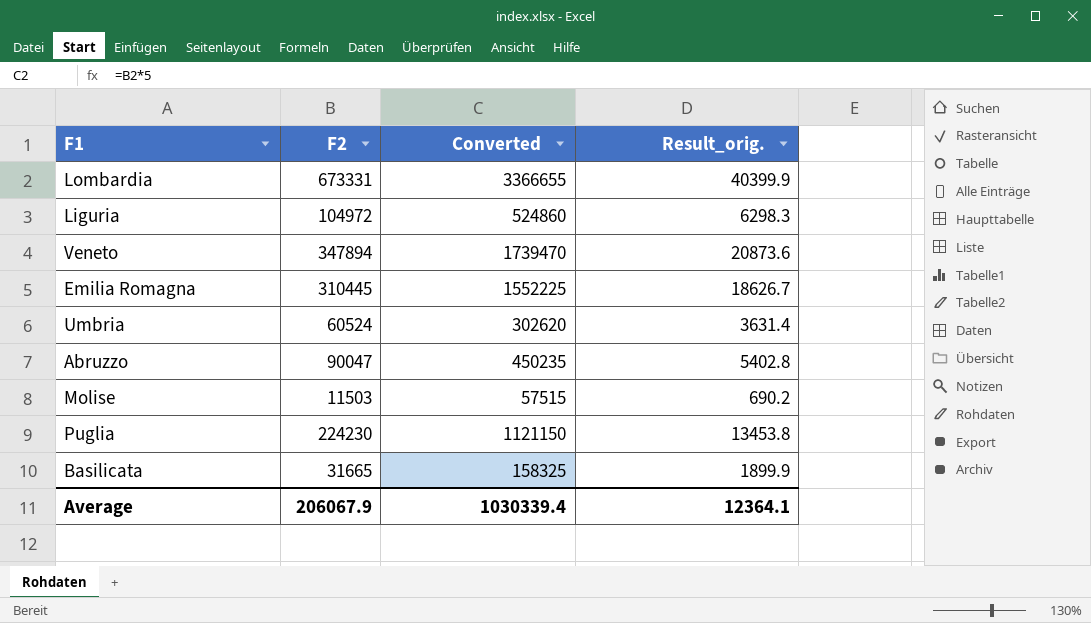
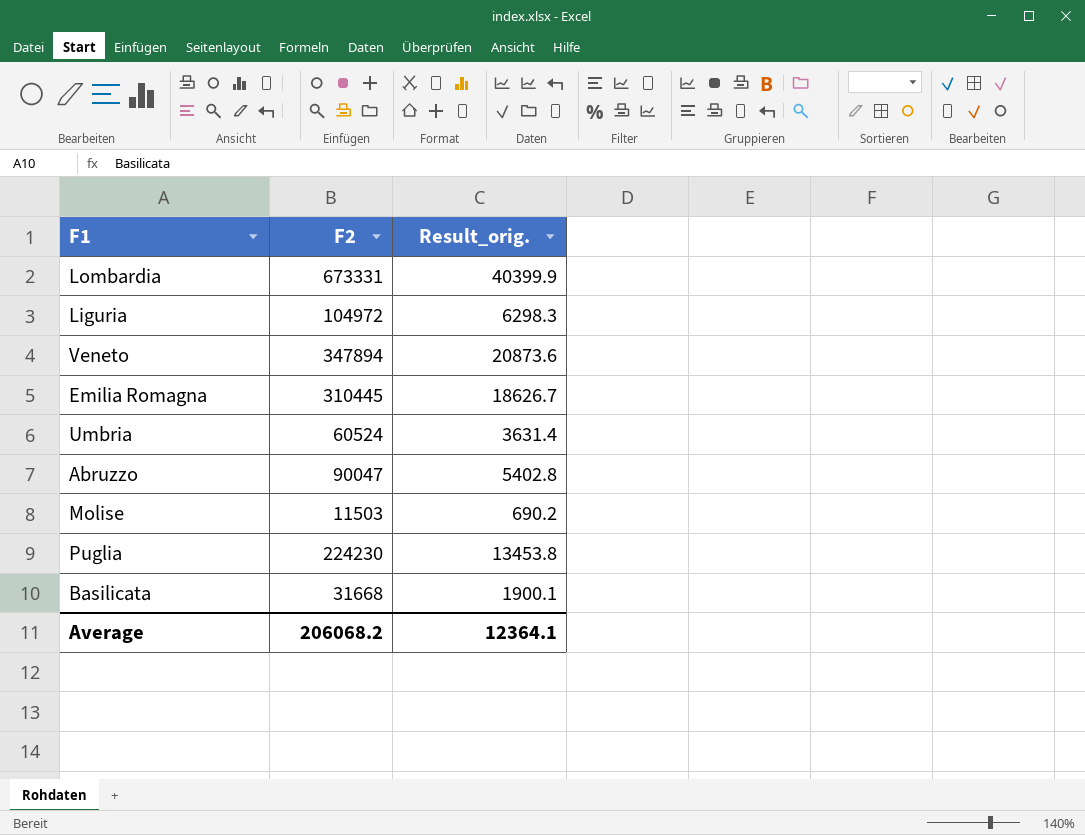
column Converted | formula: [F2] * 5 -> none
Basilicata | F2: 31665 -> 31668
Basilicata | Result_orig.: 1899.9 -> 1900.1
Average | F2: 206067.9 -> 206068.2

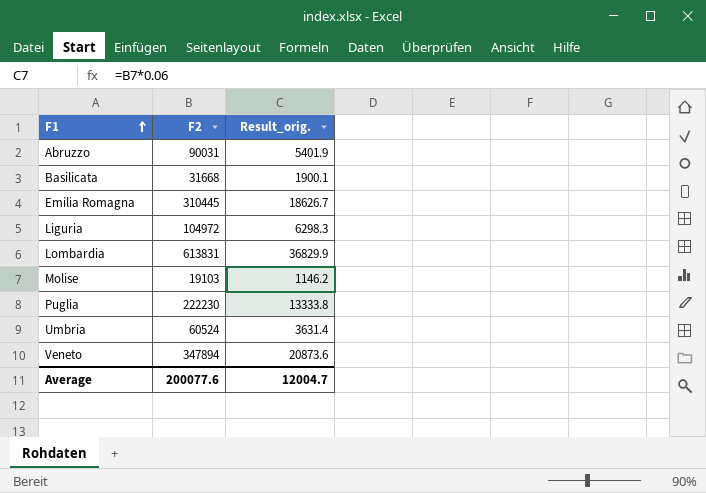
row order: none -> F1 ascending
Abruzzo | F2: 90047 -> 90031
Abruzzo | Result_orig.: 5402.8 -> 5401.9
Lombardia | F2: 673331 -> 613831
Lombardia | Result_orig.: 40399.9 -> 36829.9
Molise | F2: 11503 -> 19103
Molise | Result_orig.: 690.2 -> 1146.2
Puglia | F2: 224230 -> 222230
Puglia | Result_orig.: 13453.8 -> 13333.8
Average | F2: 206068.2 -> 200077.6
Average | Result_orig.: 12364.1 -> 12004.7

